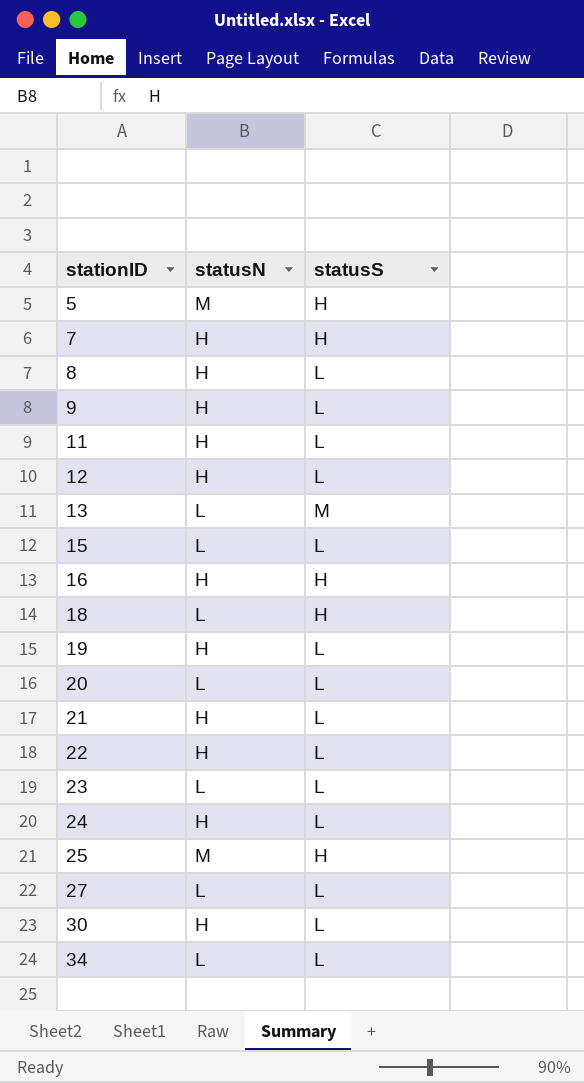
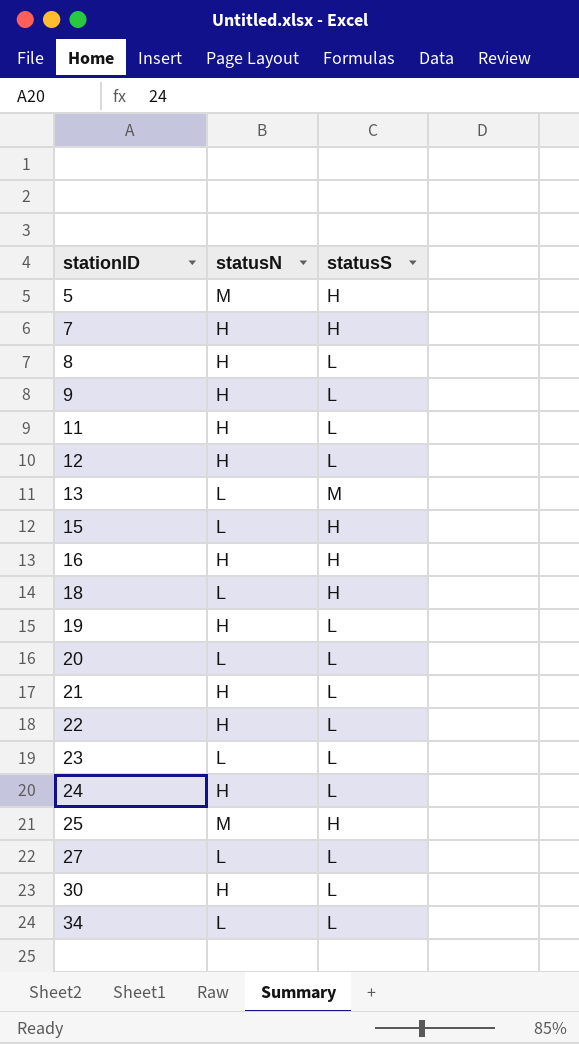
15 | statusS: L -> H

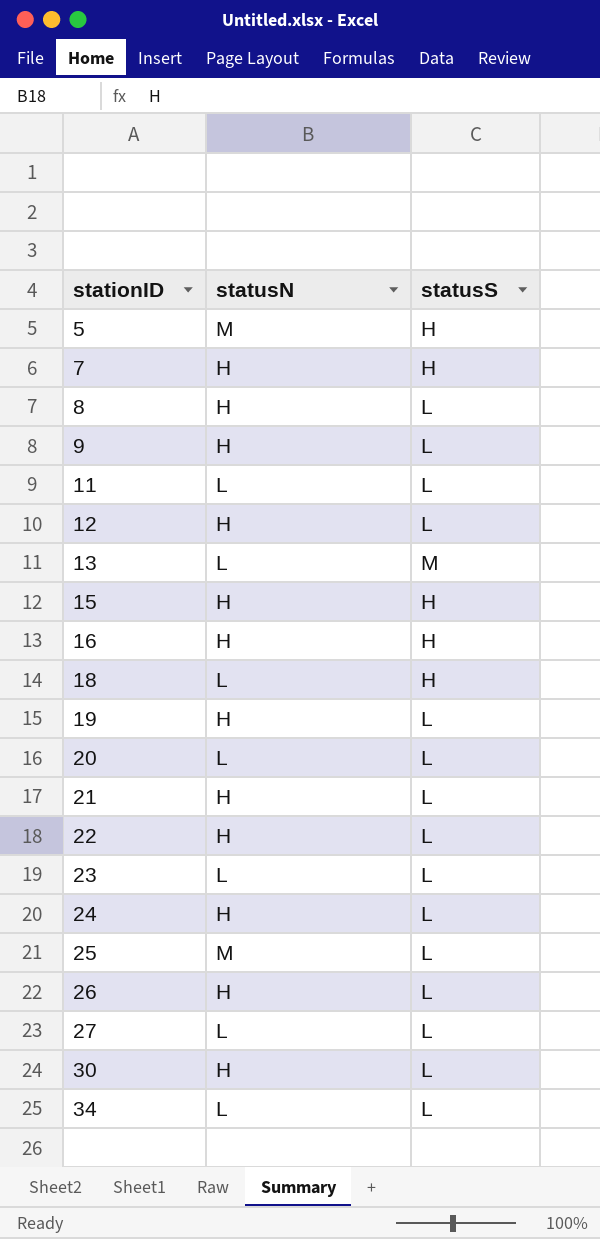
11 | statusN: H -> L
15 | statusN: L -> H
25 | statusS: H -> L
row 26: none -> H | L

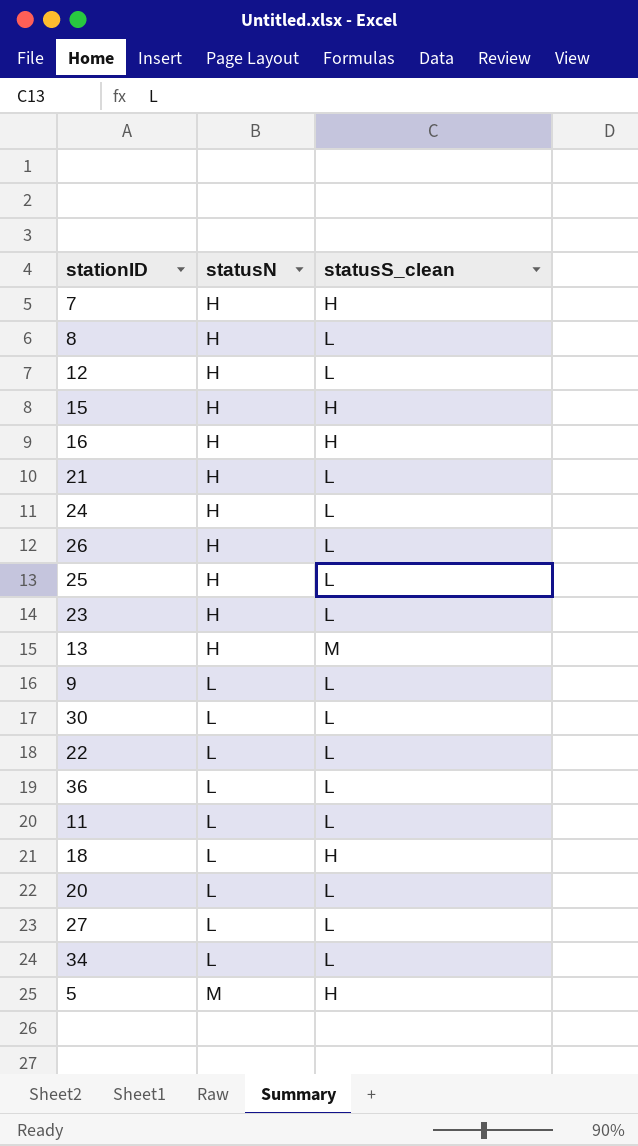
row order: stationID ascending -> statusN ascending
column name: statusS -> statusS_clean
row 19: H | L -> none
25 | statusN: M -> H
23 | statusN: L -> H
13 | statusN: L -> H
9 | statusN: H -> L
30 | statusN: H -> L
22 | statusN: H -> L
row 36: none -> L | L

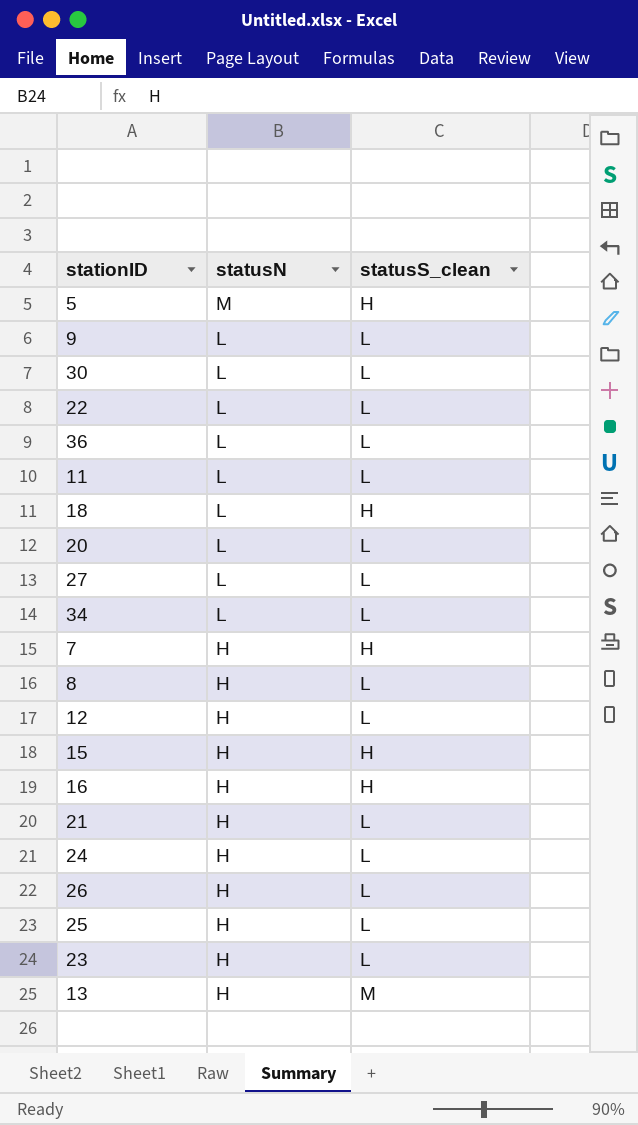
row order: statusN ascending -> statusN descending

